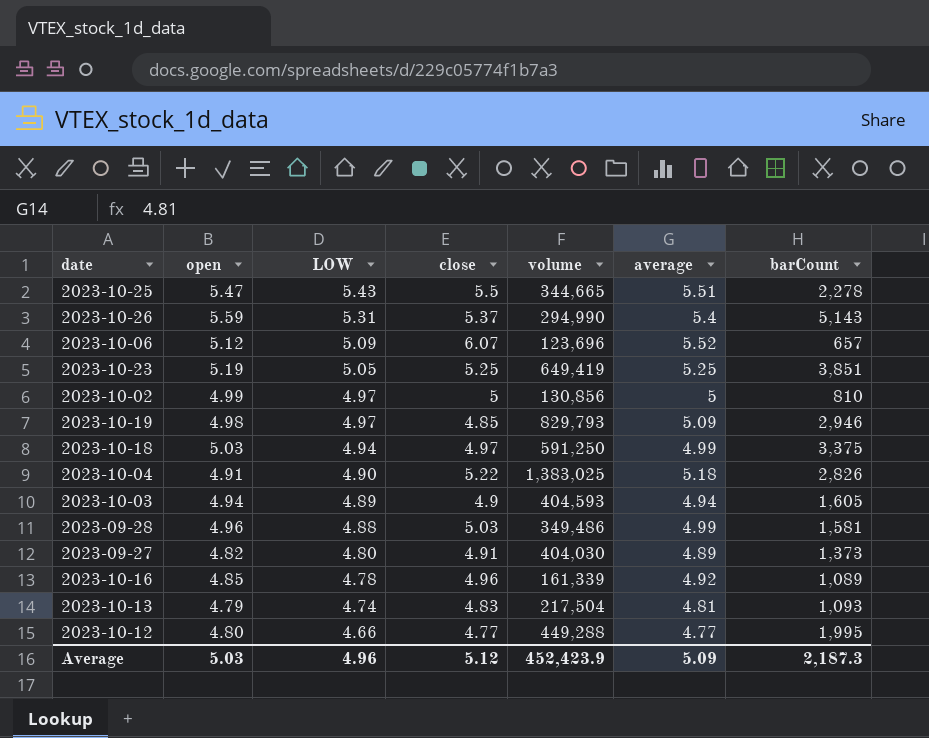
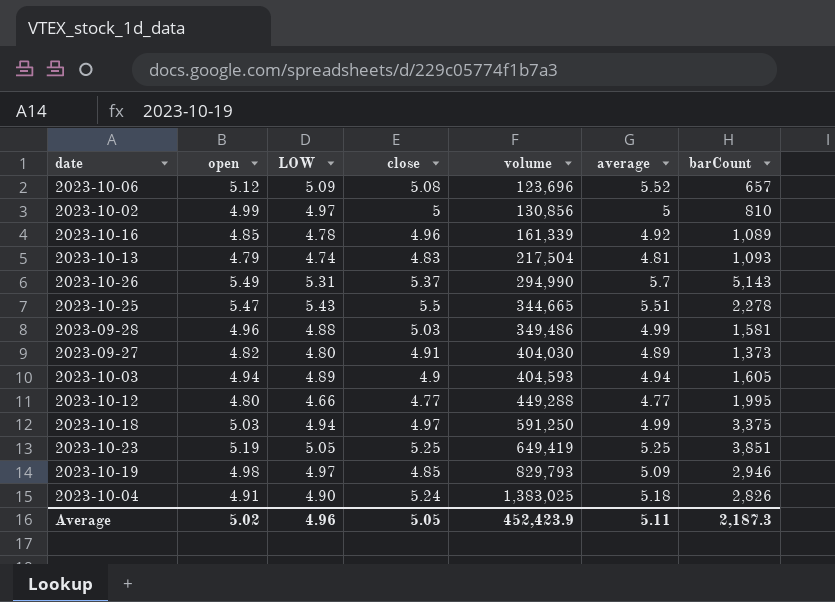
row order: LOW descending -> volume ascending
2023-10-06 | close: 6.07 -> 5.08
2023-10-26 | open: 5.59 -> 5.49
2023-10-26 | average: 5.4 -> 5.7
2023-10-04 | close: 5.22 -> 5.24
Average | open: 5.03 -> 5.02
Average | close: 5.12 -> 5.05
Average | average: 5.09 -> 5.11

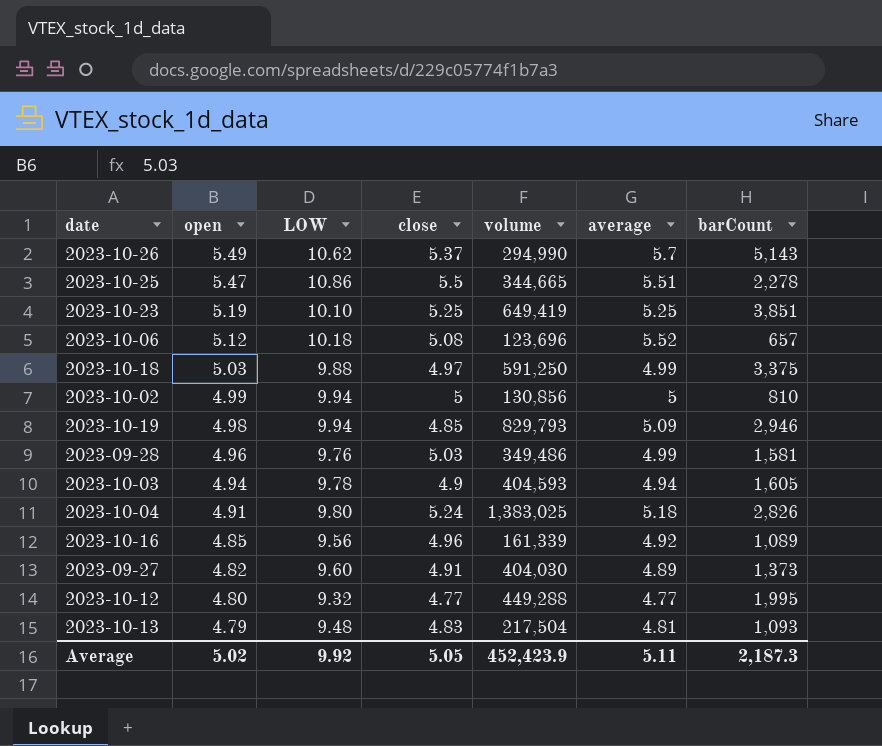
row order: volume ascending -> open descending
2023-10-26 | LOW: 5.31 -> 10.62
2023-10-25 | LOW: 5.43 -> 10.86
2023-10-23 | LOW: 5.05 -> 10.10
2023-10-06 | LOW: 5.09 -> 10.18
2023-10-18 | LOW: 4.94 -> 9.88
2023-10-02 | LOW: 4.97 -> 9.94
2023-10-19 | LOW: 4.97 -> 9.94
2023-09-28 | LOW: 4.88 -> 9.76
2023-10-03 | LOW: 4.89 -> 9.78
2023-10-04 | LOW: 4.90 -> 9.80
2023-10-16 | LOW: 4.78 -> 9.56
2023-09-27 | LOW: 4.80 -> 9.60
2023-10-12 | LOW: 4.66 -> 9.32
2023-10-13 | LOW: 4.74 -> 9.48
Average | LOW: 4.96 -> 9.92

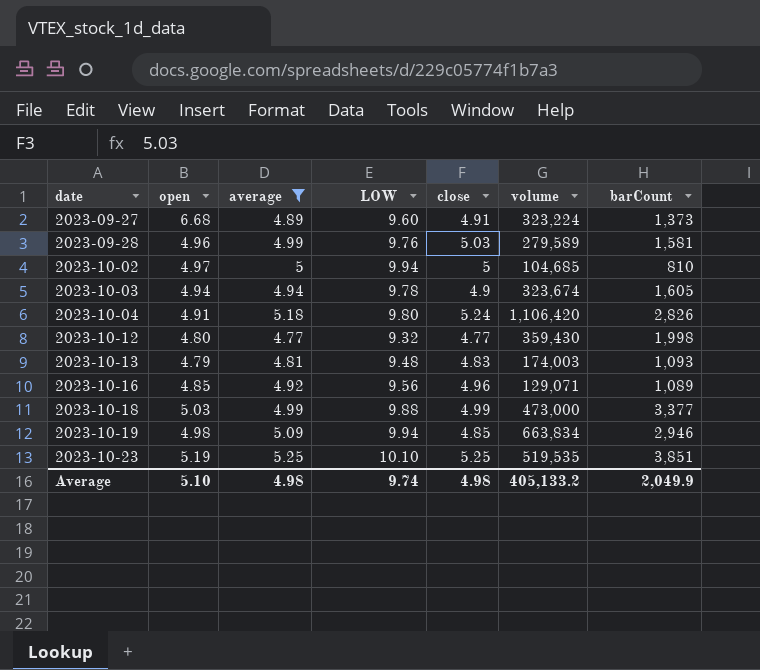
filter: none -> average <= 5.25
row order: open descending -> date ascending
column average | position: 6 -> 3
2023-09-27 | open: 4.82 -> 6.68
2023-09-27 | volume: 404,030 -> 323,224
2023-09-28 | volume: 349,486 -> 279,589
2023-10-02 | open: 4.99 -> 4.97
2023-10-02 | volume: 130,856 -> 104,685
2023-10-03 | volume: 404,593 -> 323,674
2023-10-04 | volume: 1,383,025 -> 1,106,420
2023-10-12 | volume: 449,288 -> 359,430
2023-10-12 | barCount: 1,995 -> 1,998
2023-10-13 | volume: 217,504 -> 174,003
2023-10-16 | volume: 161,339 -> 129,071
2023-10-18 | close: 4.97 -> 4.99
2023-10-18 | volume: 591,250 -> 473,000
2023-10-18 | barCount: 3,375 -> 3,377
2023-10-19 | volume: 829,793 -> 663,834
2023-10-23 | volume: 649,419 -> 519,535
Average | open: 5.02 -> 5.10
Average | average: 5.11 -> 4.98
Average | LOW: 9.92 -> 9.74
Average | close: 5.05 -> 4.98
Average | volume: 452,423.9 -> 405,133.2
Average | barCount: 2,187.3 -> 2,049.9

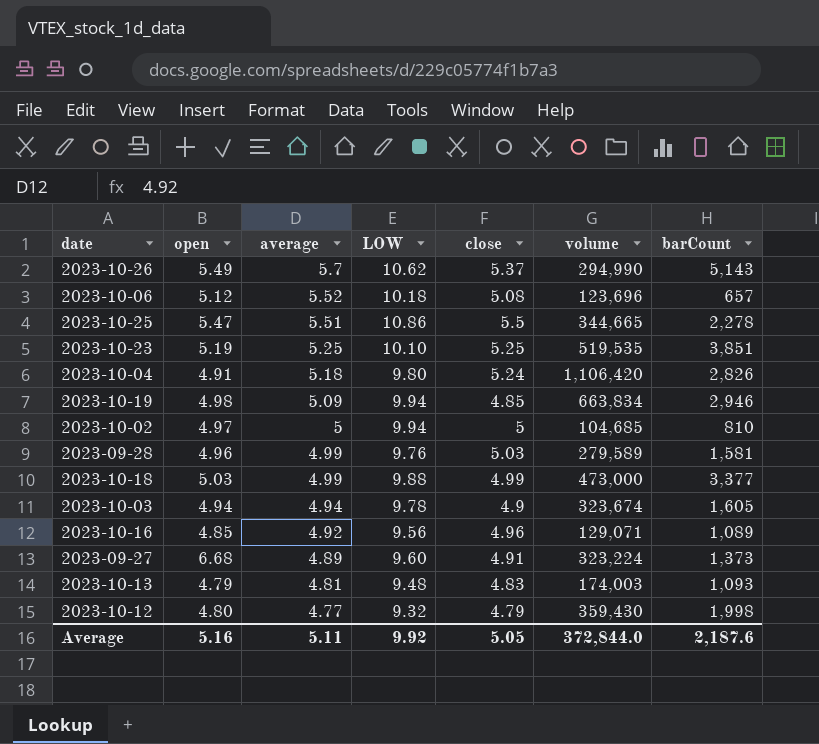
filter: average <= 5.25 -> none
row order: date ascending -> average descending
2023-10-12 | close: 4.77 -> 4.79
Average | open: 5.10 -> 5.16
Average | average: 4.98 -> 5.11
Average | LOW: 9.74 -> 9.92
Average | close: 4.98 -> 5.05
Average | volume: 405,133.2 -> 372,844.0
Average | barCount: 2,049.9 -> 2,187.6

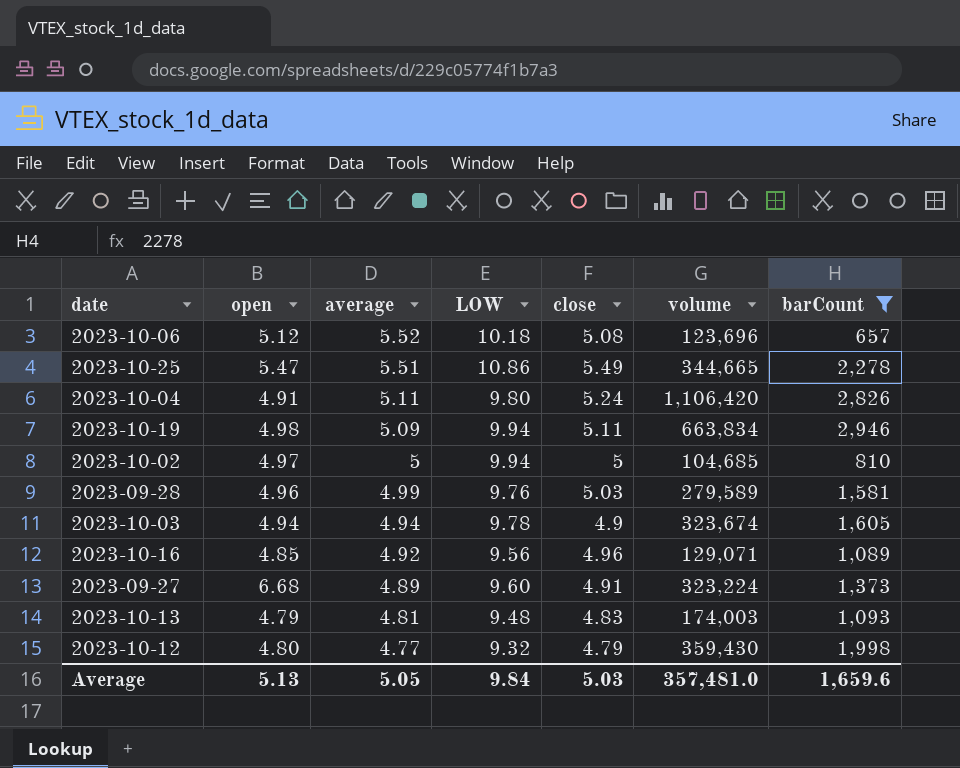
filter: none -> barCount <= 2,946
2023-10-25 | close: 5.5 -> 5.49
2023-10-04 | average: 5.18 -> 5.11
2023-10-19 | close: 4.85 -> 5.11
Average | open: 5.16 -> 5.13
Average | average: 5.11 -> 5.05
Average | LOW: 9.92 -> 9.84
Average | close: 5.05 -> 5.03
Average | volume: 372,844.0 -> 357,481.0
Average | barCount: 2,187.6 -> 1,659.6

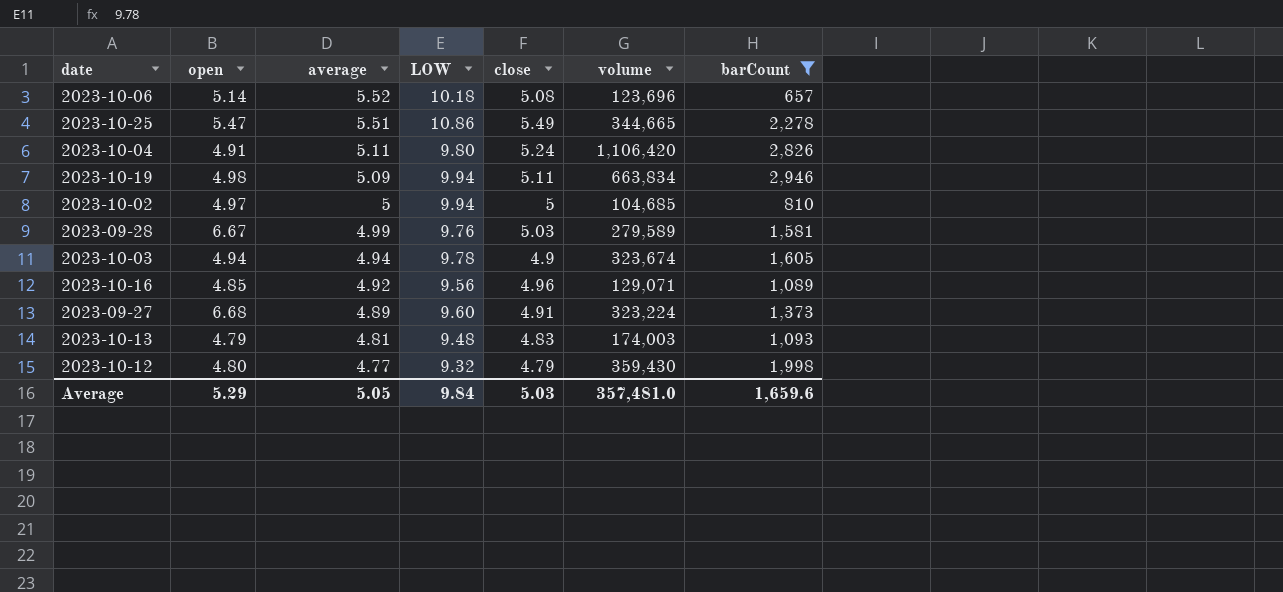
2023-10-06 | open: 5.12 -> 5.14
2023-09-28 | open: 4.96 -> 6.67
Average | open: 5.13 -> 5.29

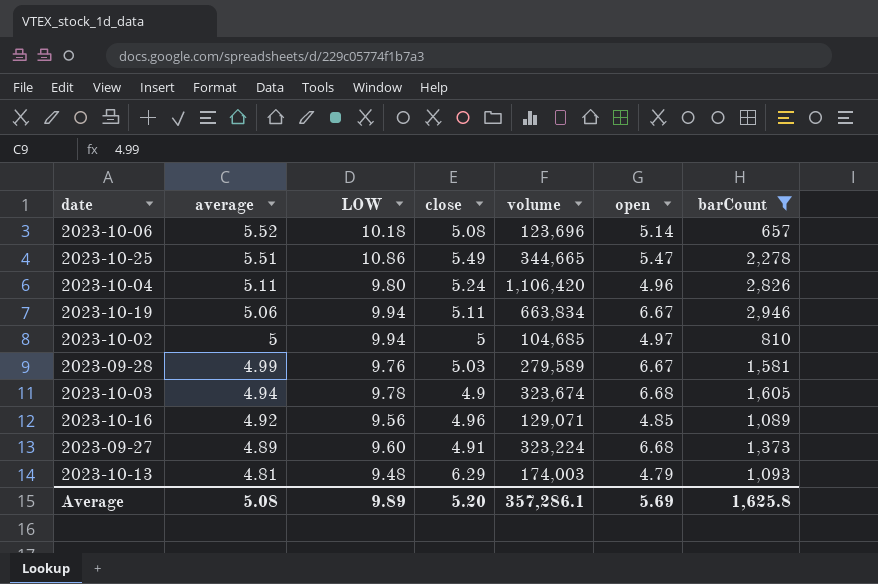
column open | position: 2 -> 6
row 2023-10-12: 4.80 | 4.77 | 9.32 | 4.79 | 359,430 | 1,998 -> none
2023-10-04 | open: 4.91 -> 4.96
2023-10-19 | average: 5.09 -> 5.06
2023-10-19 | open: 4.98 -> 6.67
2023-10-03 | open: 4.94 -> 6.68
2023-10-13 | close: 4.83 -> 6.29
Average | average: 5.05 -> 5.08
Average | LOW: 9.84 -> 9.89
Average | close: 5.03 -> 5.20
Average | volume: 357,481.0 -> 357,286.1
Average | open: 5.29 -> 5.69
Average | barCount: 1,659.6 -> 1,625.8

